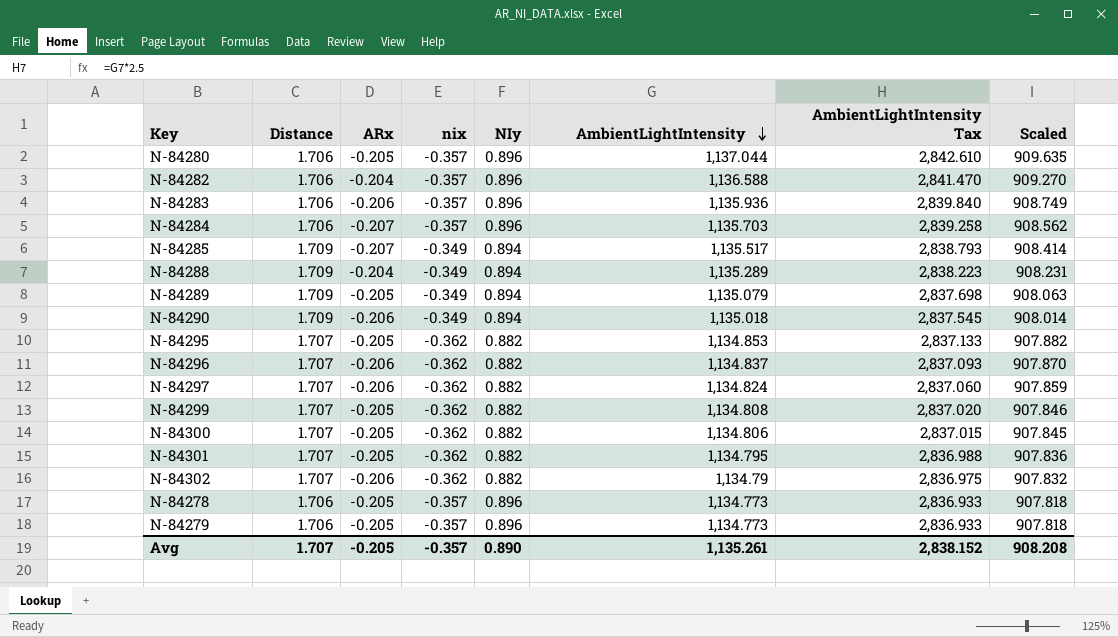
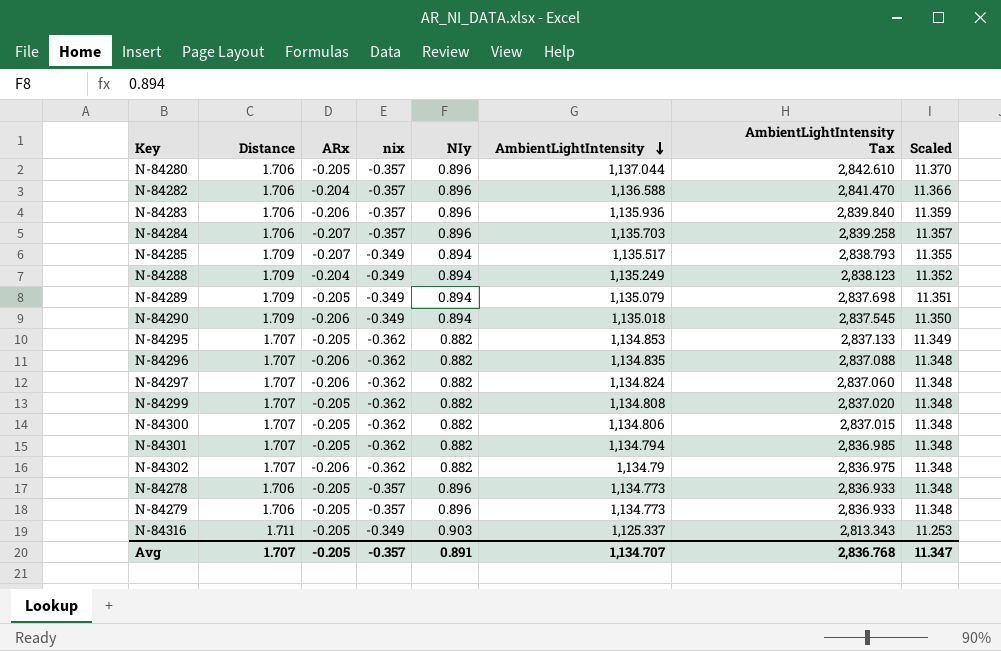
column Scaled | formula: [AmbientLightIntensity] * 0.8 -> [AmbientLightIntensity] * 0.01
N-84288 | AmbientLightIntensity: 1,135.289 -> 1,135.249
N-84288 | AmbientLightIntensity Tax: 2,838.223 -> 2,838.123
N-84296 | AmbientLightIntensity: 1,134.837 -> 1,134.835
N-84296 | AmbientLightIntensity Tax: 2,837.093 -> 2,837.088
N-84301 | AmbientLightIntensity: 1,134.795 -> 1,134.794
N-84301 | AmbientLightIntensity Tax: 2,836.988 -> 2,836.985
row N-84316: none -> 1.711 | -0.205 | -0.349 | 0.903 | 1,125.337 | 2,813.343 | 11.253
Avg | NIy: 0.890 -> 0.891
Avg | AmbientLightIntensity: 1,135.261 -> 1,134.707
Avg | AmbientLightIntensity Tax: 2,838.152 -> 2,836.768
Avg | Scaled: 908.208 -> 11.347

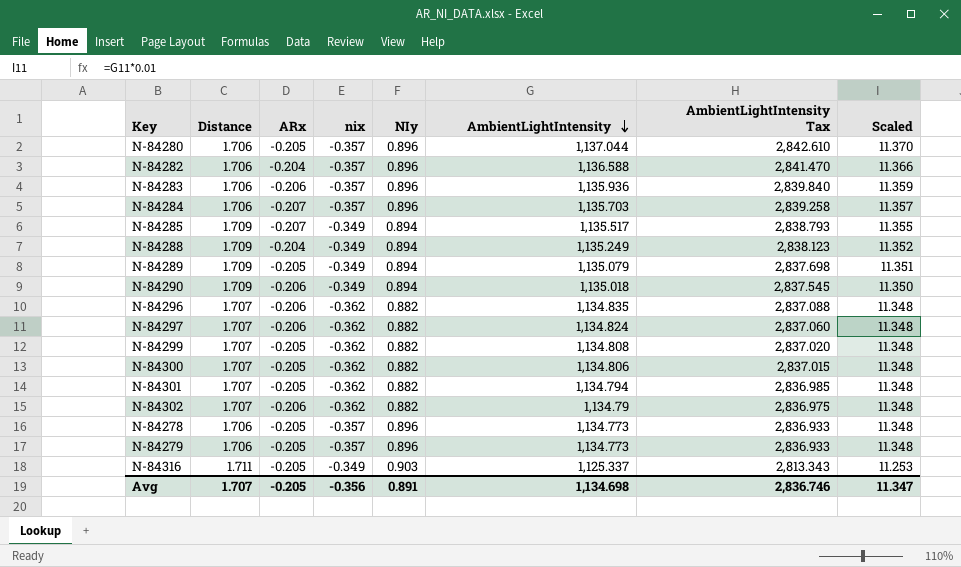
row N-84295: 1.707 | -0.205 | -0.362 | 0.882 | 1,134.853 | 2,837.133 | 11.349 -> none
Avg | nix: -0.357 -> -0.356
Avg | AmbientLightIntensity: 1,134.707 -> 1,134.698
Avg | AmbientLightIntensity Tax: 2,836.768 -> 2,836.746

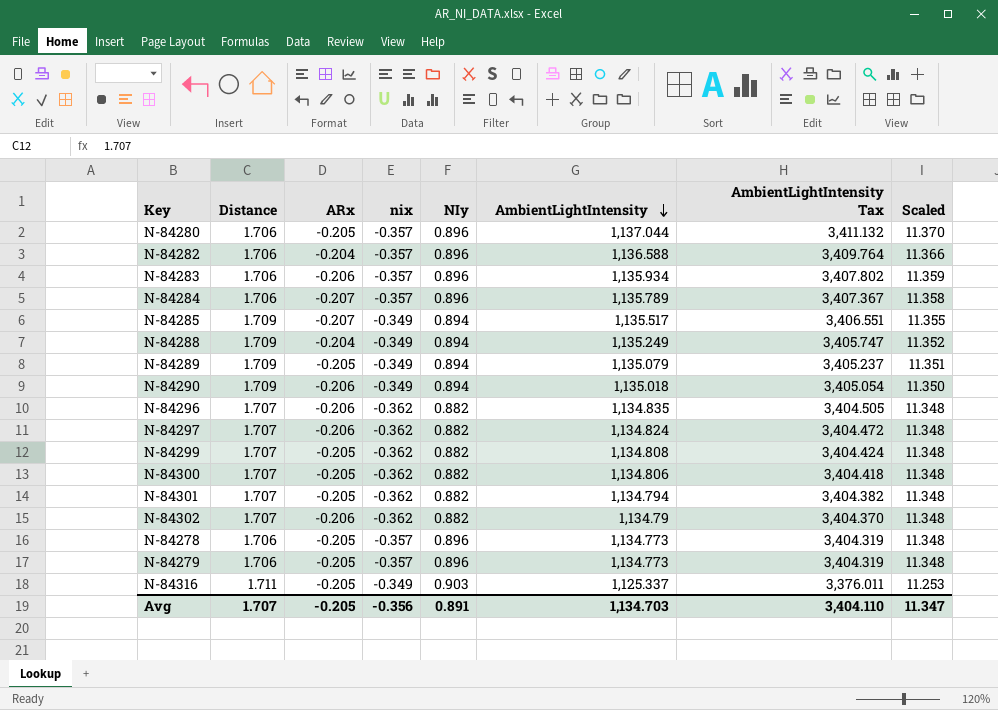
column AmbientLightIntensity Tax | formula: [AmbientLightIntensity] * 2.5 -> [AmbientLightIntensity] * 3
N-84283 | AmbientLightIntensity: 1,135.936 -> 1,135.934
N-84284 | AmbientLightIntensity: 1,135.703 -> 1,135.789
N-84284 | Scaled: 11.357 -> 11.358
Avg | AmbientLightIntensity: 1,134.698 -> 1,134.703
Avg | AmbientLightIntensity Tax: 2,836.746 -> 3,404.110

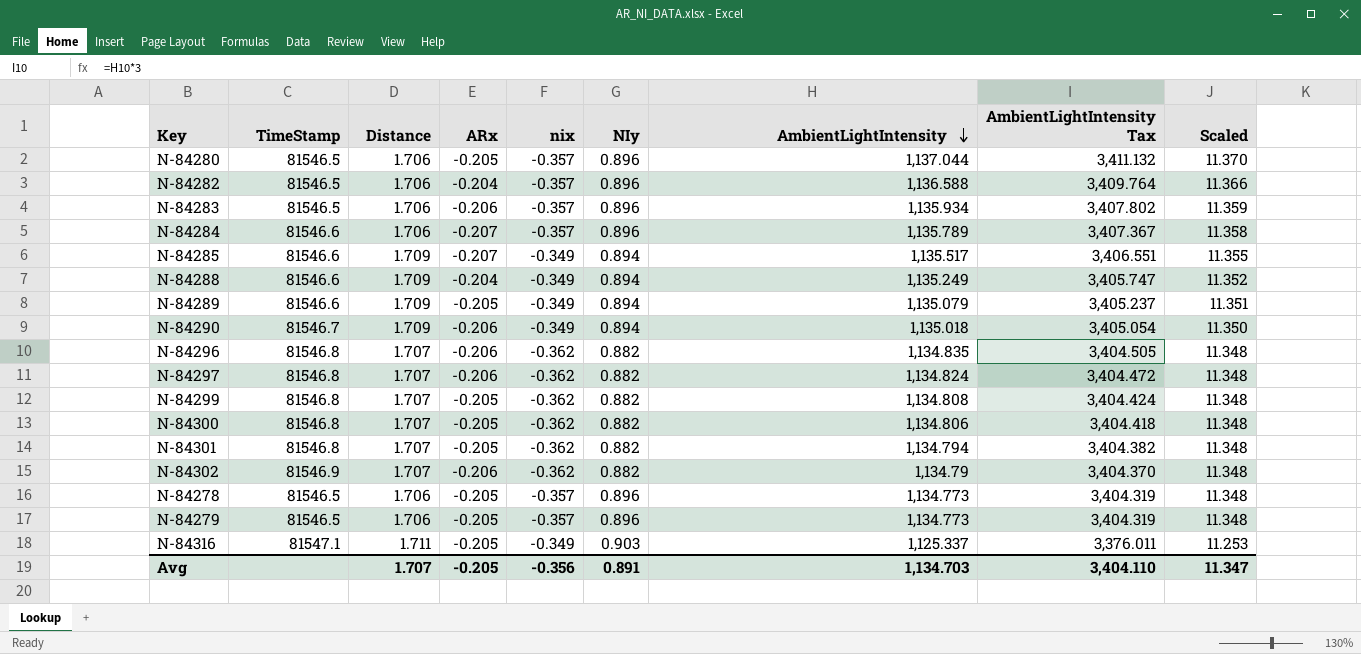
column TimeStamp | position: none -> 2

